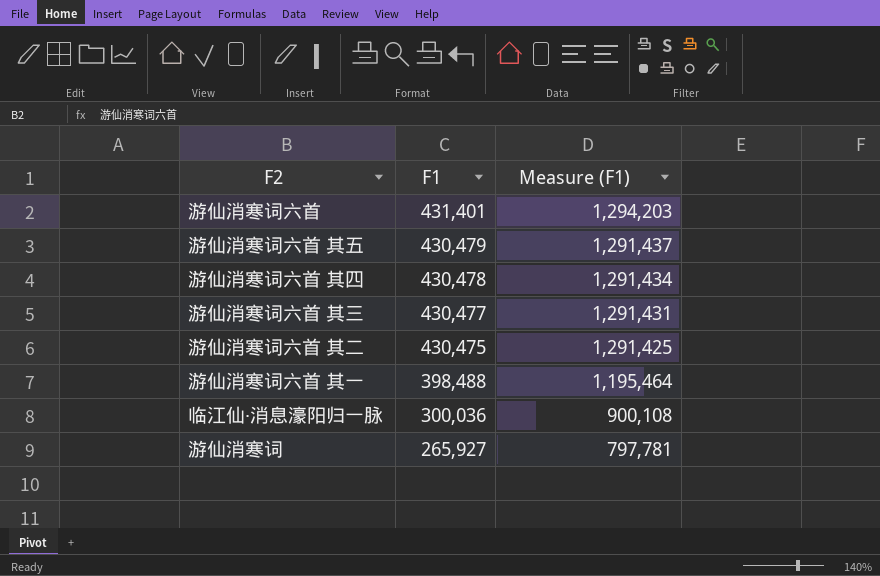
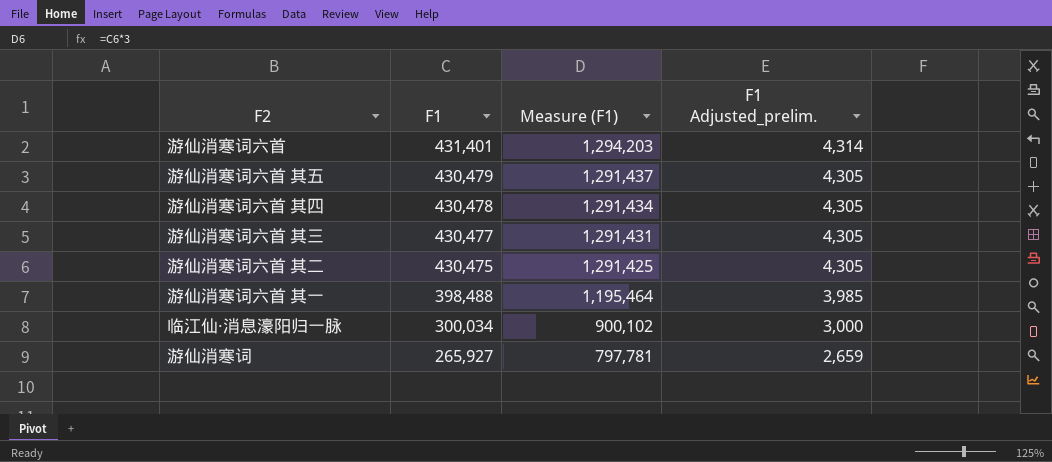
column F1 Adjusted_prelim. | formula: none -> [F1] * 0.01
临江仙·消息濠阳归一脉 | F1: 300,036 -> 300,034
临江仙·消息濠阳归一脉 | Measure (F1): 900,108 -> 900,102

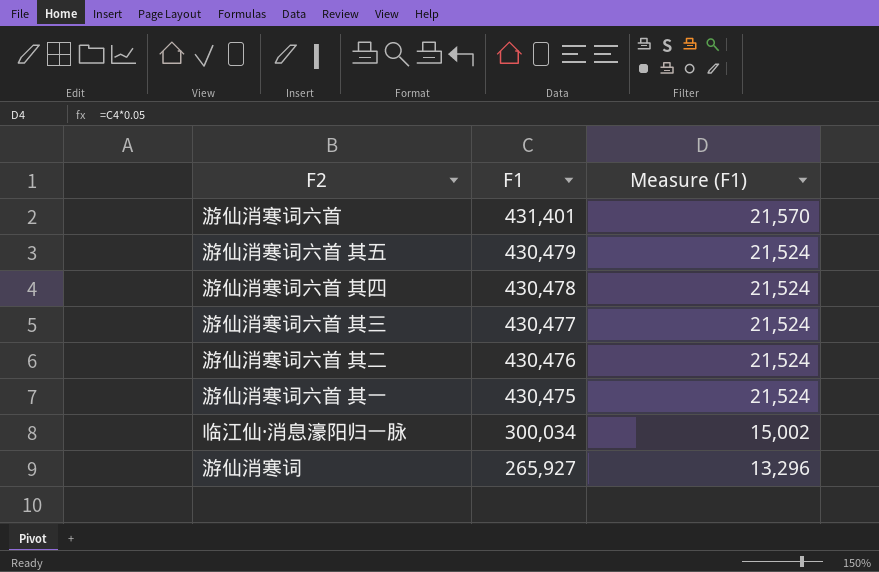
column F1 Adjusted_prelim. | formula: [F1] * 0.01 -> none
column Measure (F1) | formula: [F1] * 3 -> [F1] * 0.05
游仙消寒词六首 其二 | F1: 430,475 -> 430,476
游仙消寒词六首 其一 | F1: 398,488 -> 430,475

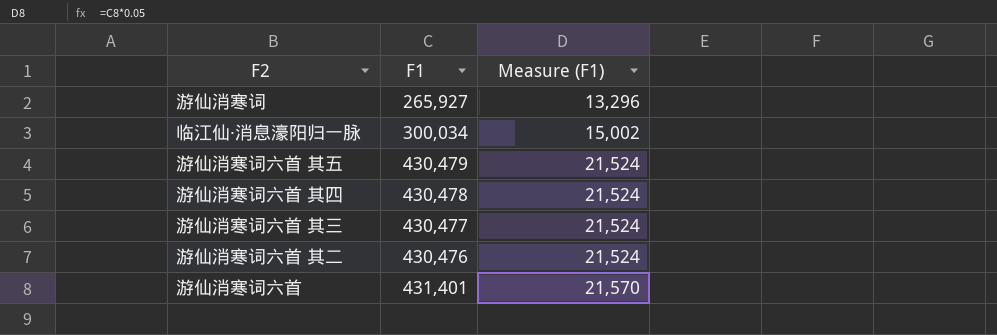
row order: F1 descending -> Measure (F1) ascending
row 游仙消寒词六首 其一: 430,475 | 21,524 -> none

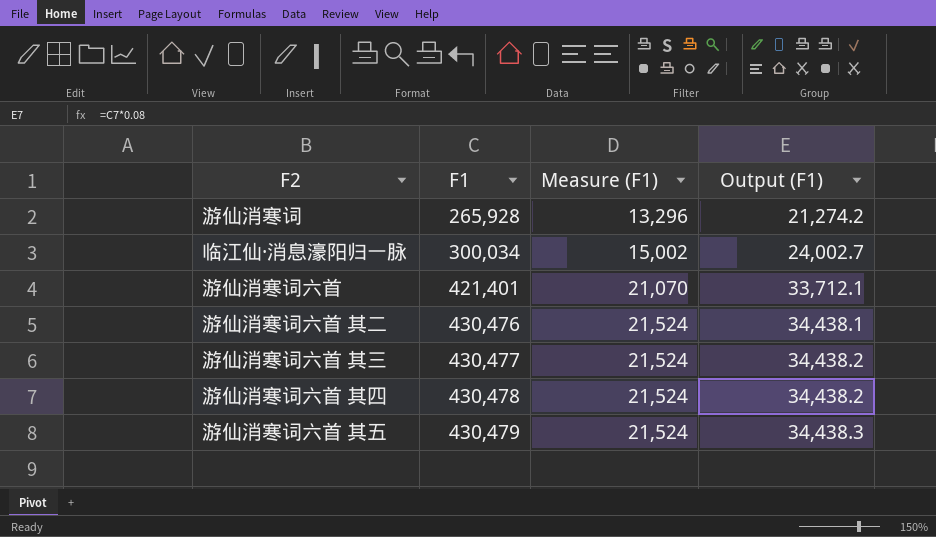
row order: Measure (F1) ascending -> F1 ascending
column Output (F1) | formula: none -> [F1] * 0.08
游仙消寒词 | F1: 265,927 -> 265,928
游仙消寒词六首 | F1: 431,401 -> 421,401
游仙消寒词六首 | Measure (F1): 21,570 -> 21,070

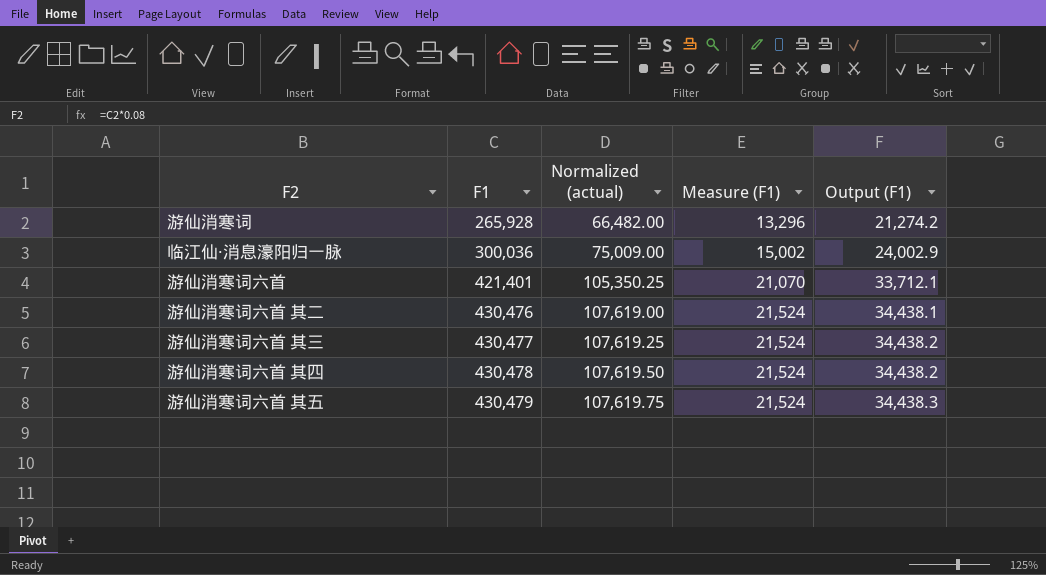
column Normalized (actual) | formula: none -> [F1] * 0.25
临江仙·消息濠阳归一脉 | F1: 300,034 -> 300,036
临江仙·消息濠阳归一脉 | Output (F1): 24,002.7 -> 24,002.9

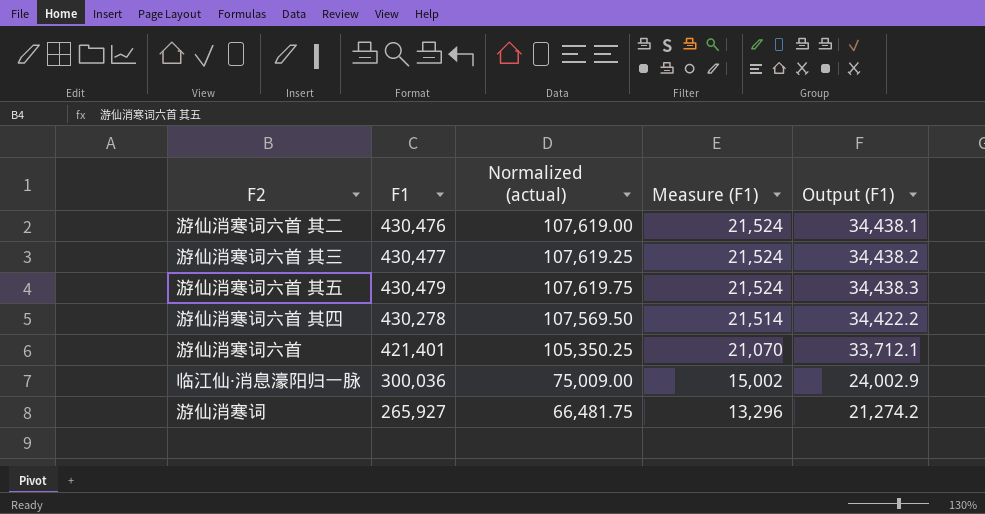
row order: F1 ascending -> Measure (F1) descending
游仙消寒词六首 其四 | F1: 430,478 -> 430,278
游仙消寒词六首 其四 | Normalized (actual): 107,619.50 -> 107,569.50
游仙消寒词六首 其四 | Measure (F1): 21,524 -> 21,514
游仙消寒词六首 其四 | Output (F1): 34,438.2 -> 34,422.2
游仙消寒词 | F1: 265,928 -> 265,927
游仙消寒词 | Normalized (actual): 66,482.00 -> 66,481.75

